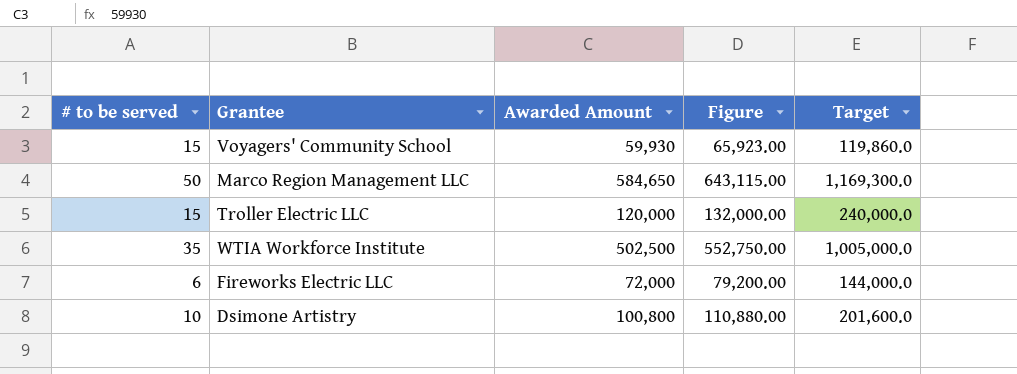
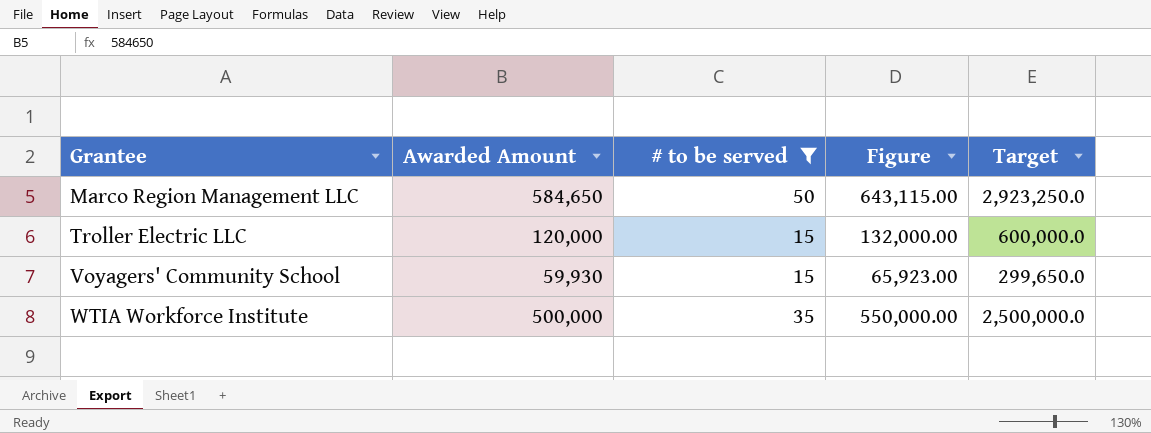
filter: none -> # to be served >= 15
row order: none -> Grantee ascending
column # to be served | position: 1 -> 3
column Target | formula: [Awarded Amount] * 2 -> [Awarded Amount] * 5
WTIA Workforce Institute | Awarded Amount: 502,500 -> 500,000
WTIA Workforce Institute | Figure: 552,750.00 -> 550,000.00

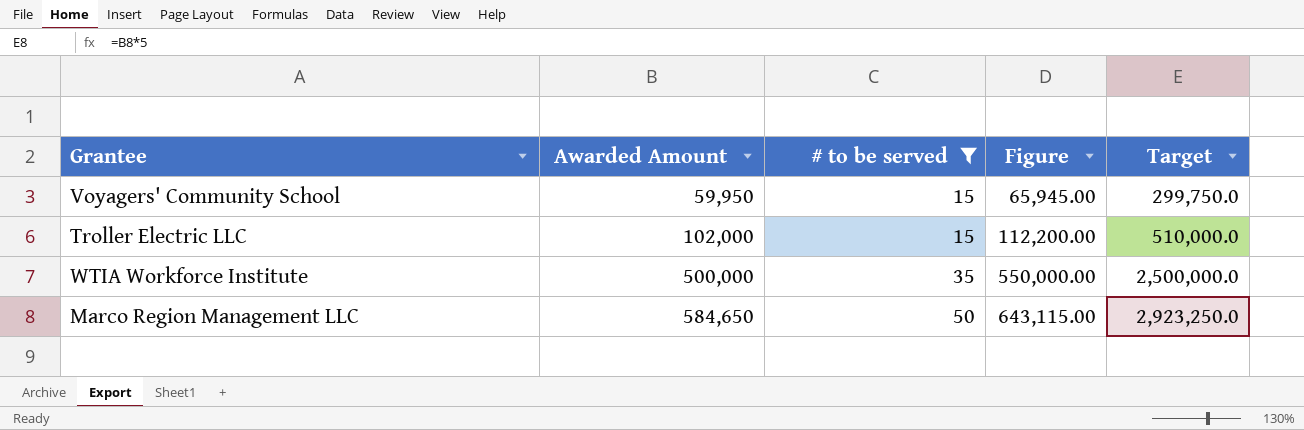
row order: Grantee ascending -> Awarded Amount ascending
Voyagers' Community School | Awarded Amount: 59,930 -> 59,950
Voyagers' Community School | Figure: 65,923.00 -> 65,945.00
Voyagers' Community School | Target: 299,650.0 -> 299,750.0
Troller Electric LLC | Awarded Amount: 120,000 -> 102,000
Troller Electric LLC | Figure: 132,000.00 -> 112,200.00
Troller Electric LLC | Target: 600,000.0 -> 510,000.0

